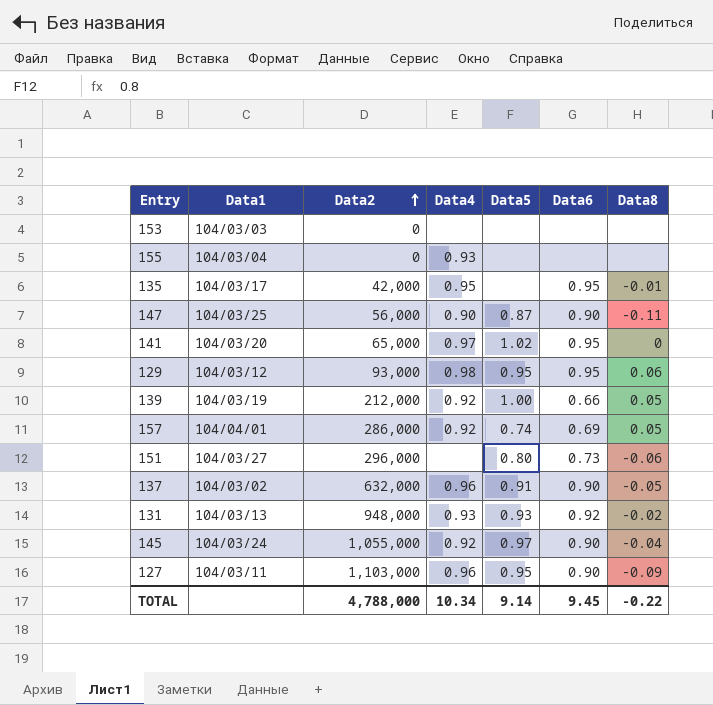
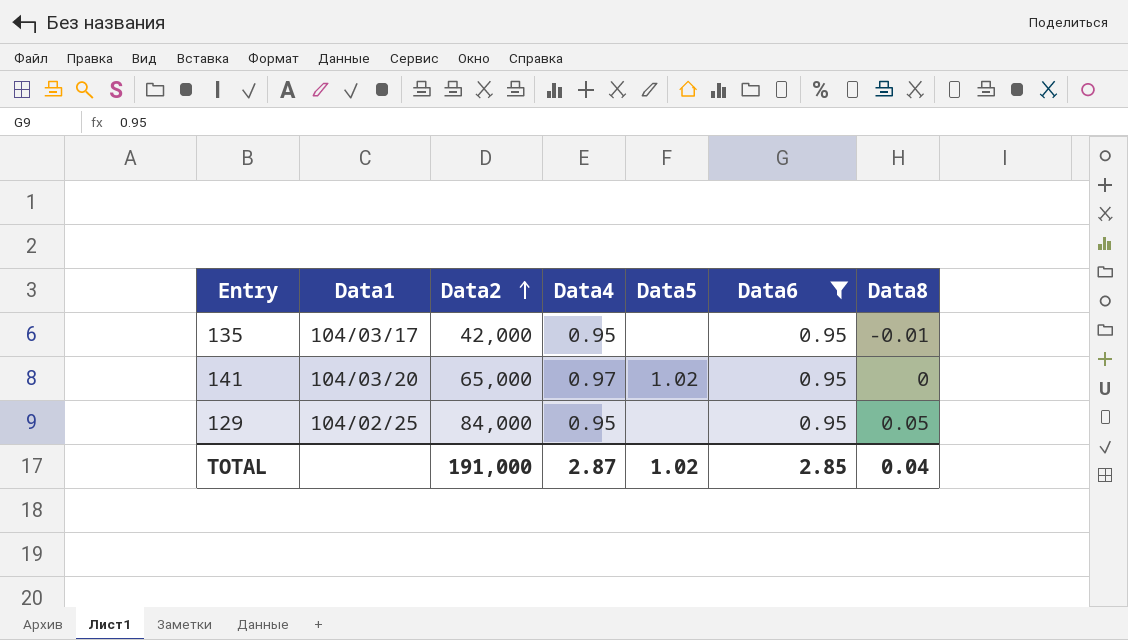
filter: none -> Data6 = 0.95
129 | Data1: 104/03/12 -> 104/02/25
129 | Data2: 93,000 -> 84,000
129 | Data4: 0.98 -> 0.95
129 | Data5: 0.95 -> none
129 | Data8: 0.06 -> 0.05
TOTAL | Data2: 4,788,000 -> 191,000
TOTAL | Data4: 10.34 -> 2.87
TOTAL | Data5: 9.14 -> 1.02
TOTAL | Data6: 9.45 -> 2.85
TOTAL | Data8: -0.22 -> 0.04

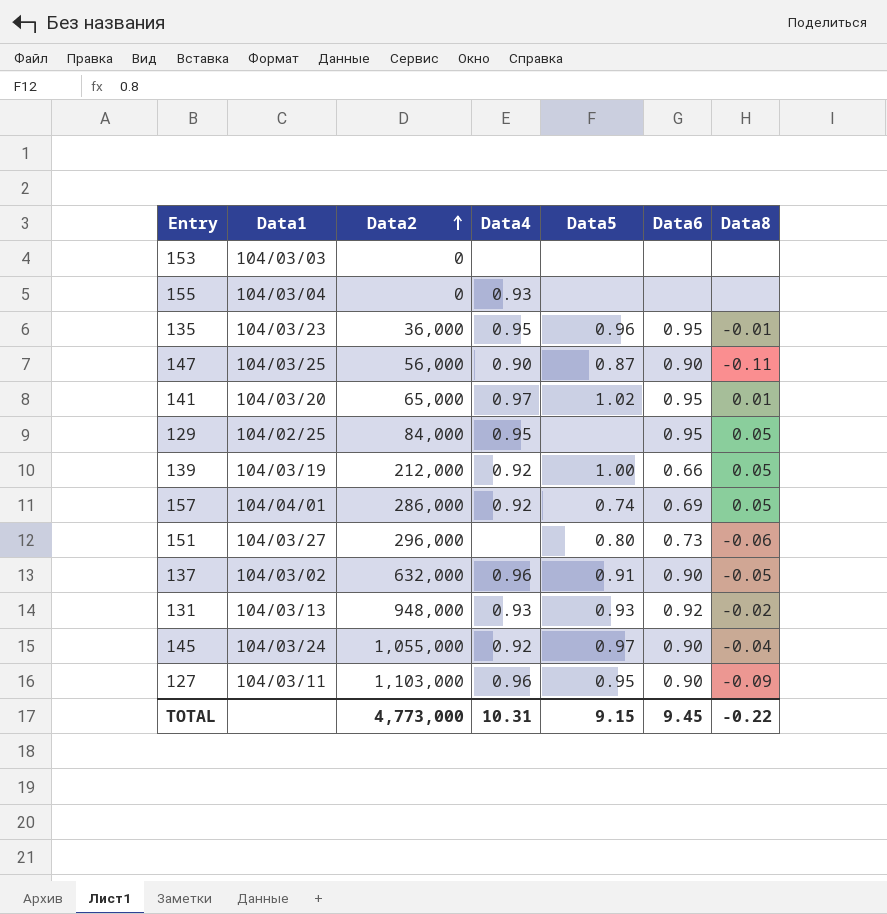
filter: Data6 = 0.95 -> none
135 | Data1: 104/03/17 -> 104/03/23
135 | Data2: 42,000 -> 36,000
135 | Data5: none -> 0.96
141 | Data8: 0 -> 0.01
TOTAL | Data2: 191,000 -> 4,773,000
TOTAL | Data4: 2.87 -> 10.31
TOTAL | Data5: 1.02 -> 9.15
TOTAL | Data6: 2.85 -> 9.45
TOTAL | Data8: 0.04 -> -0.22

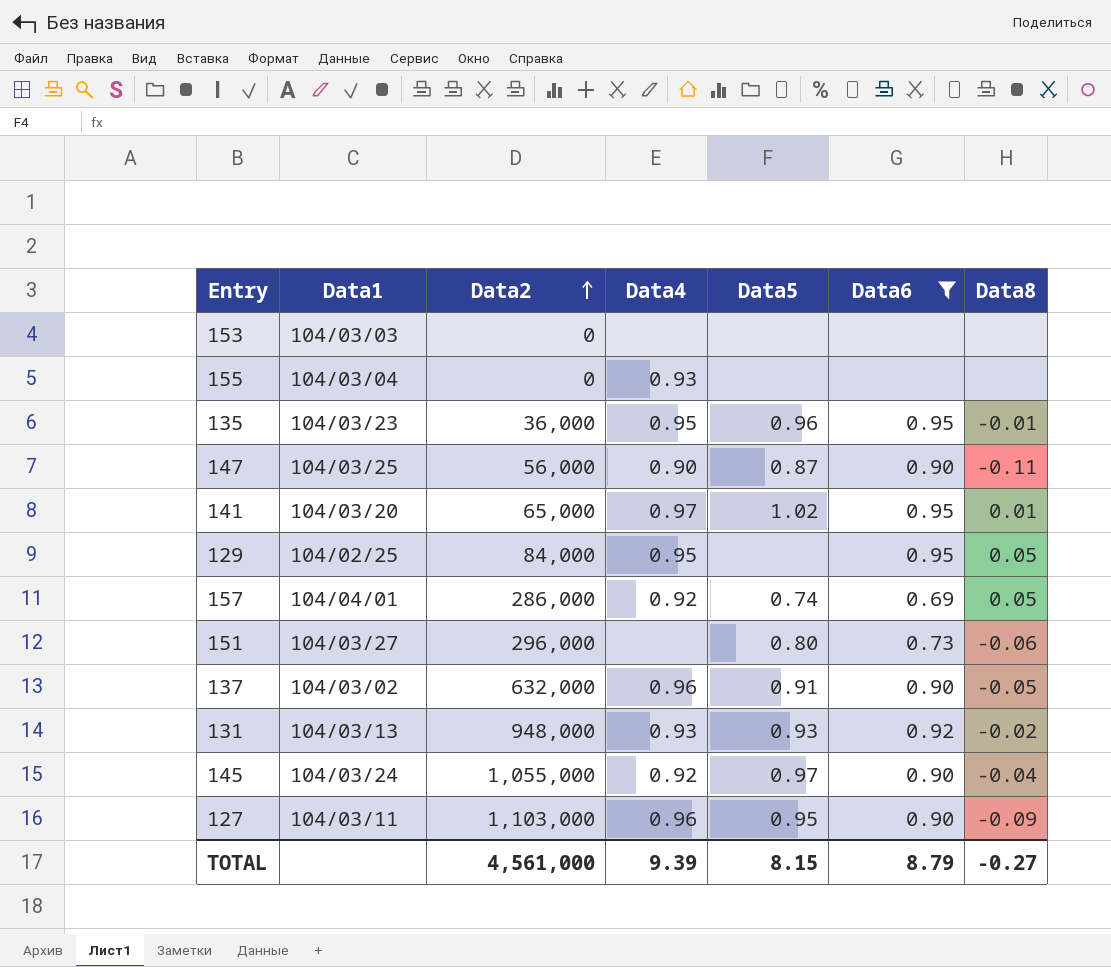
filter: none -> Data6 != 0.66
TOTAL | Data2: 4,773,000 -> 4,561,000
TOTAL | Data4: 10.31 -> 9.39
TOTAL | Data5: 9.15 -> 8.15
TOTAL | Data6: 9.45 -> 8.79
TOTAL | Data8: -0.22 -> -0.27

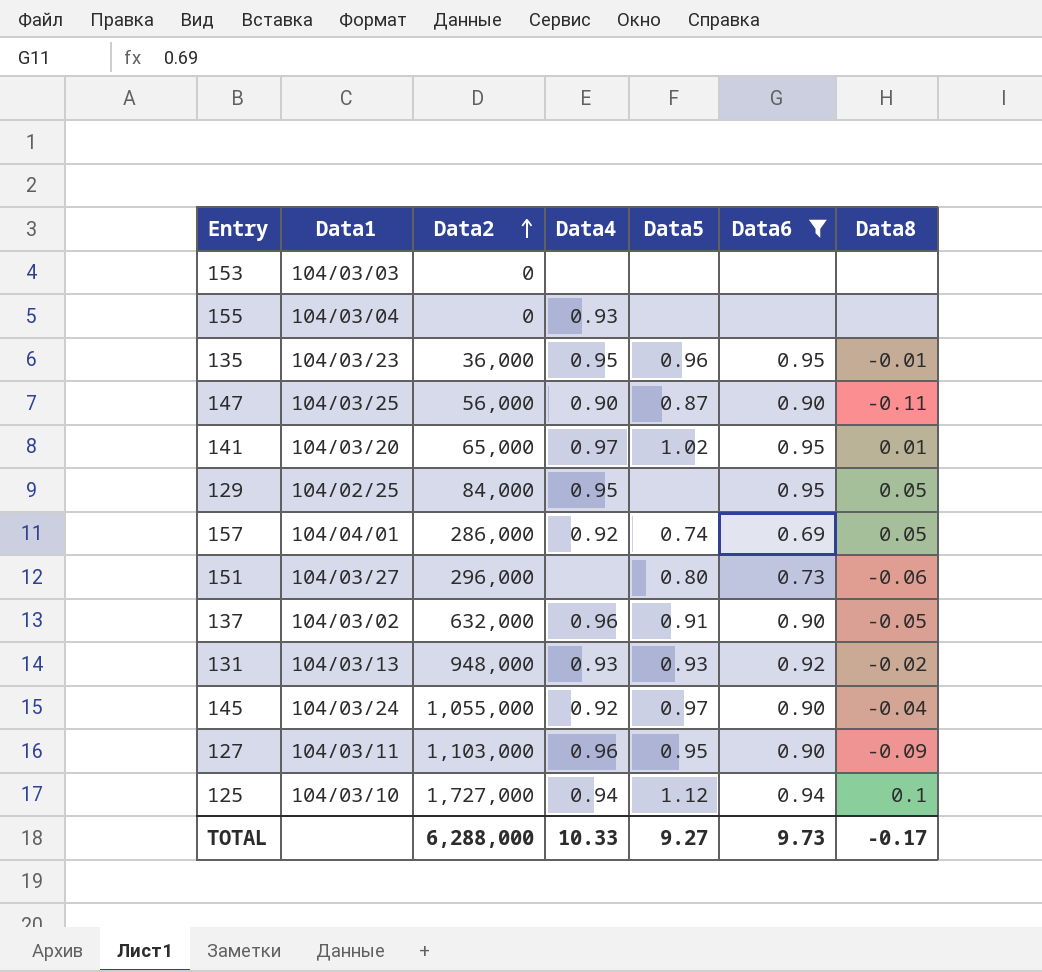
row 125: none -> 104/03/10 | 1,727,000 | 0.94 | 1.12 | 0.94 | 0.1
TOTAL | Data2: 4,561,000 -> 6,288,000
TOTAL | Data4: 9.39 -> 10.33
TOTAL | Data5: 8.15 -> 9.27
TOTAL | Data6: 8.79 -> 9.73
TOTAL | Data8: -0.27 -> -0.17

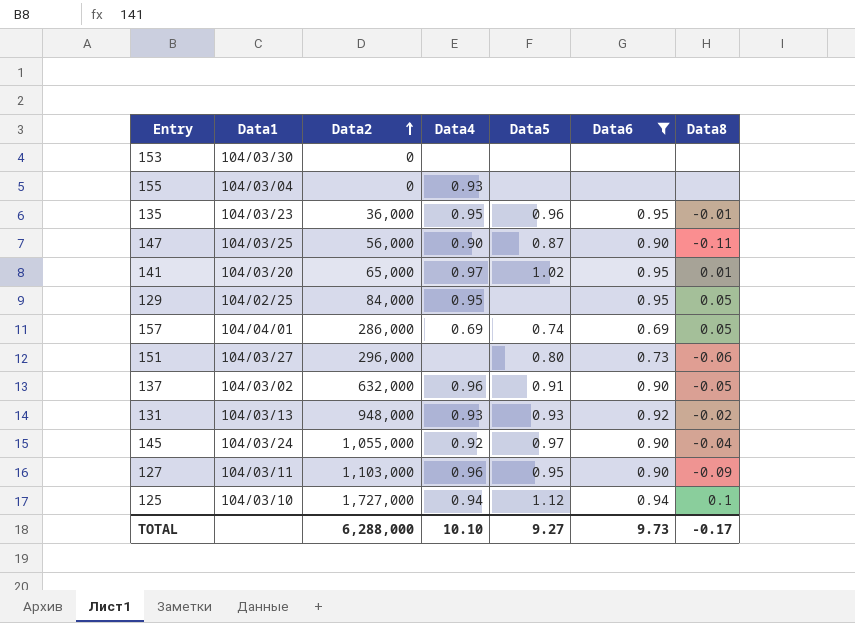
153 | Data1: 104/03/03 -> 104/03/30
157 | Data4: 0.92 -> 0.69
TOTAL | Data4: 10.33 -> 10.10

